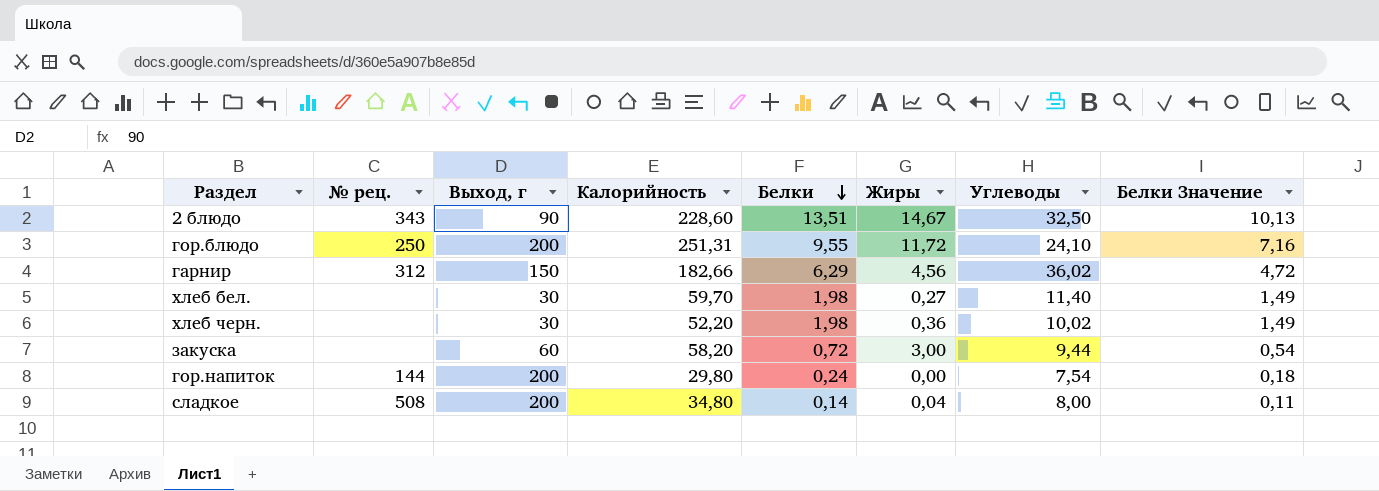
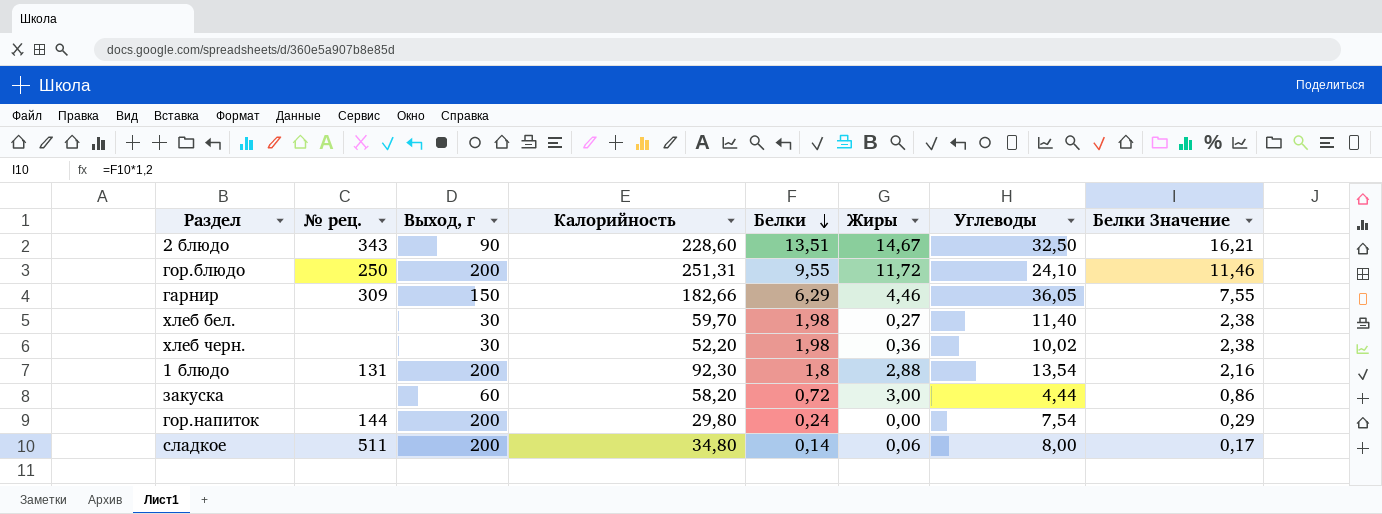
column Белки Значение | formula: [Белки] * 0,75 -> [Белки] * 1,2
гарнир | № рец.: 312 -> 309
гарнир | Жиры: 4,56 -> 4,46
гарнир | Углеводы: 36,02 -> 36,05
row 1 блюдо: none -> 131 | 200 | 92,30 | 1,8 | 2,88 | 13,54 | 2,16
закуска | Углеводы: 9,44 -> 4,44
сладкое | № рец.: 508 -> 511
сладкое | Жиры: 0,04 -> 0,06

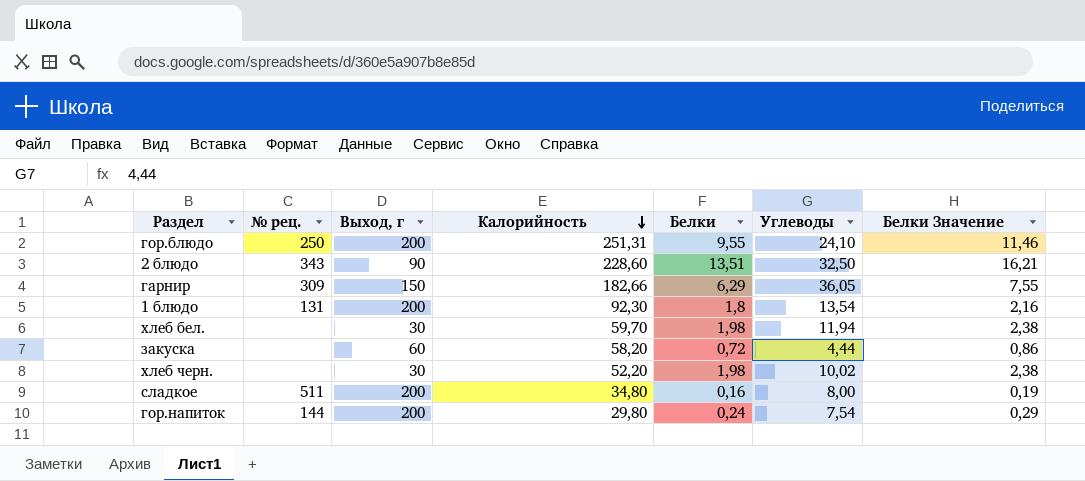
row order: Белки descending -> Калорийность descending
column Жиры | position: 6 -> none
хлеб бел. | Углеводы: 11,40 -> 11,94
сладкое | Белки: 0,14 -> 0,16
сладкое | Белки Значение: 0,17 -> 0,19

